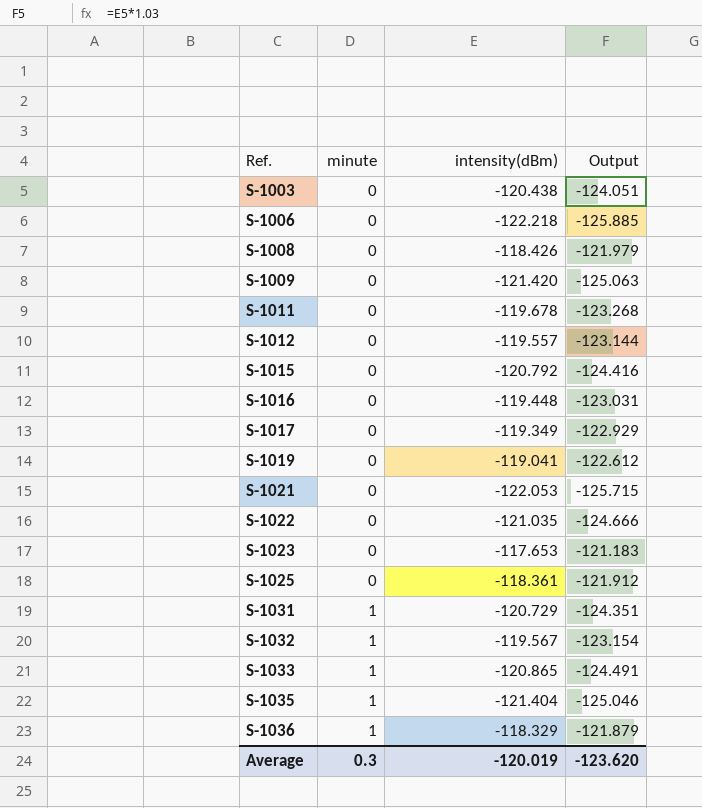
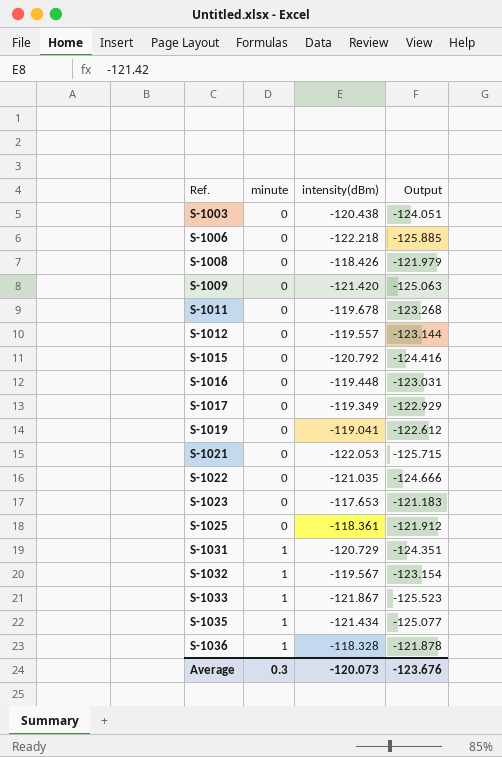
S-1033 | intensity(dBm): -120.865 -> -121.867
S-1033 | Output: -124.491 -> -125.523
S-1035 | intensity(dBm): -121.404 -> -121.434
S-1035 | Output: -125.046 -> -125.077
S-1036 | intensity(dBm): -118.329 -> -118.328
S-1036 | Output: -121.879 -> -121.878
Average | intensity(dBm): -120.019 -> -120.073
Average | Output: -123.620 -> -123.676

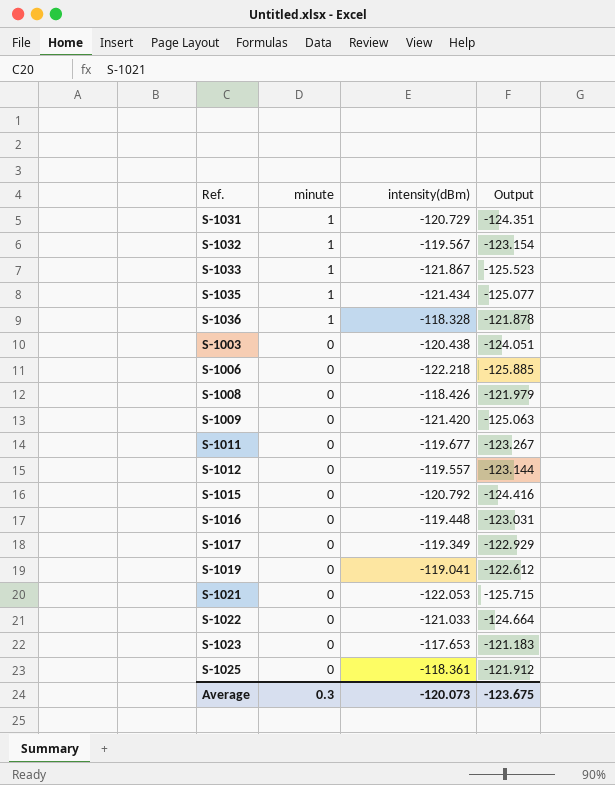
row order: Ref. ascending -> minute descending
S-1011 | intensity(dBm): -119.678 -> -119.677
S-1011 | Output: -123.268 -> -123.267
S-1022 | intensity(dBm): -121.035 -> -121.033
S-1022 | Output: -124.666 -> -124.664
Average | Output: -123.676 -> -123.675

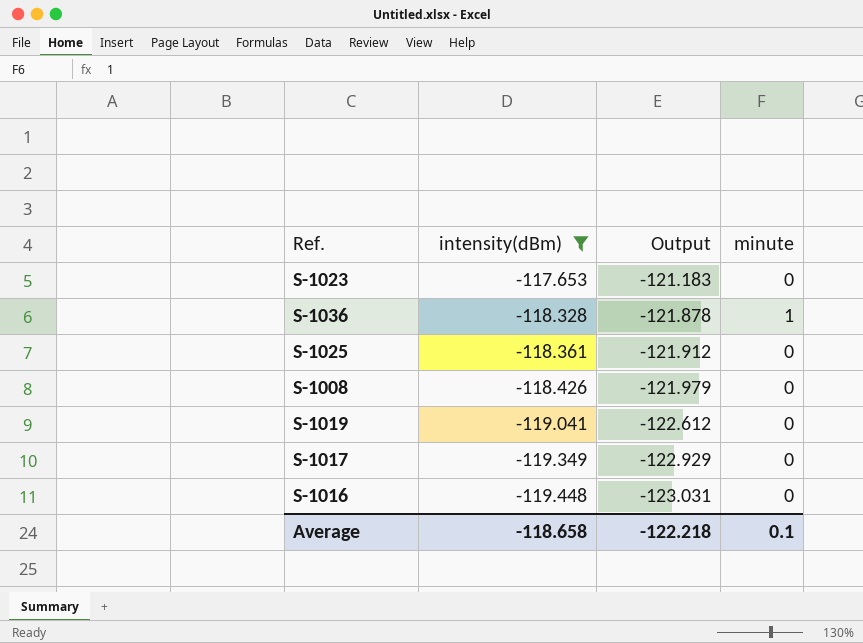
filter: none -> intensity(dBm) >= -119.448
row order: minute descending -> intensity(dBm) descending
column minute | position: 2 -> 4
Average | intensity(dBm): -120.073 -> -118.658
Average | Output: -123.675 -> -122.218
Average | minute: 0.3 -> 0.1

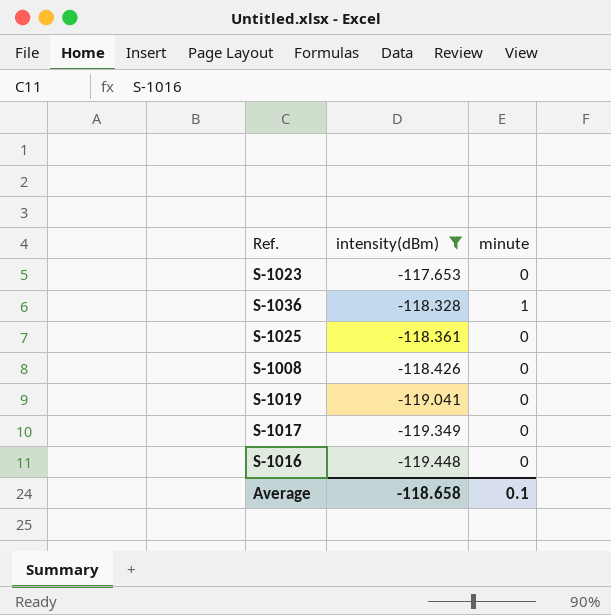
column Output | formula: [intensity(dBm)] * 1.03 -> none

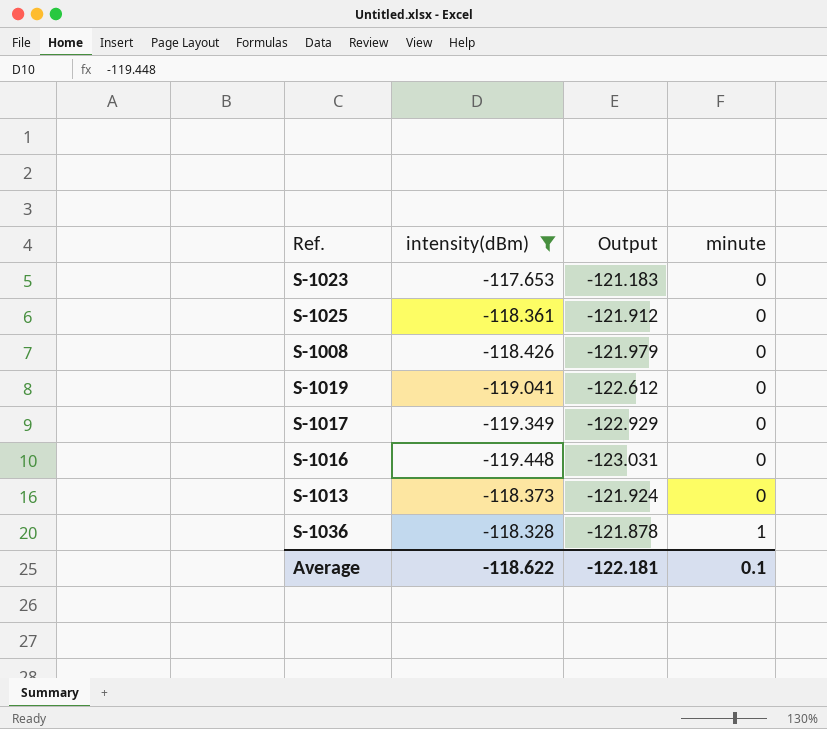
row order: intensity(dBm) descending -> minute ascending
column Output | formula: none -> [intensity(dBm)] * 1.03
row S-1013: none -> -118.373 | -121.924 | 0
Average | intensity(dBm): -118.658 -> -118.622

